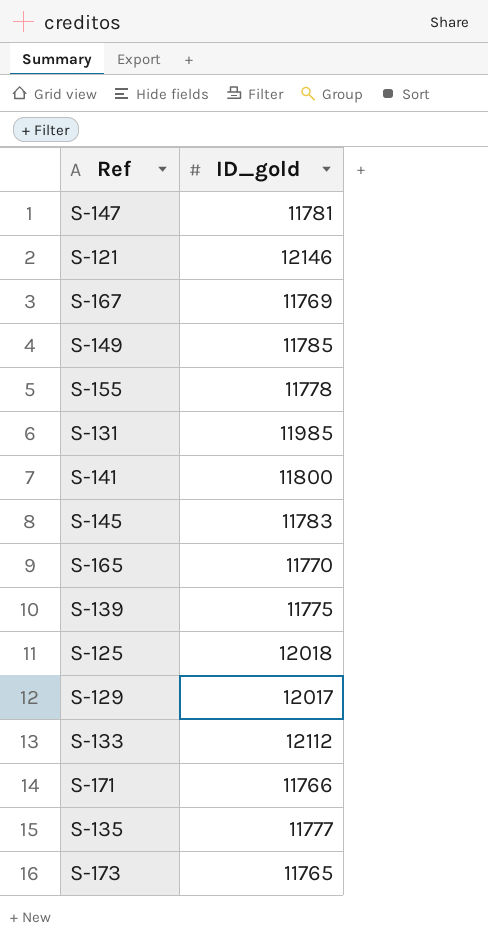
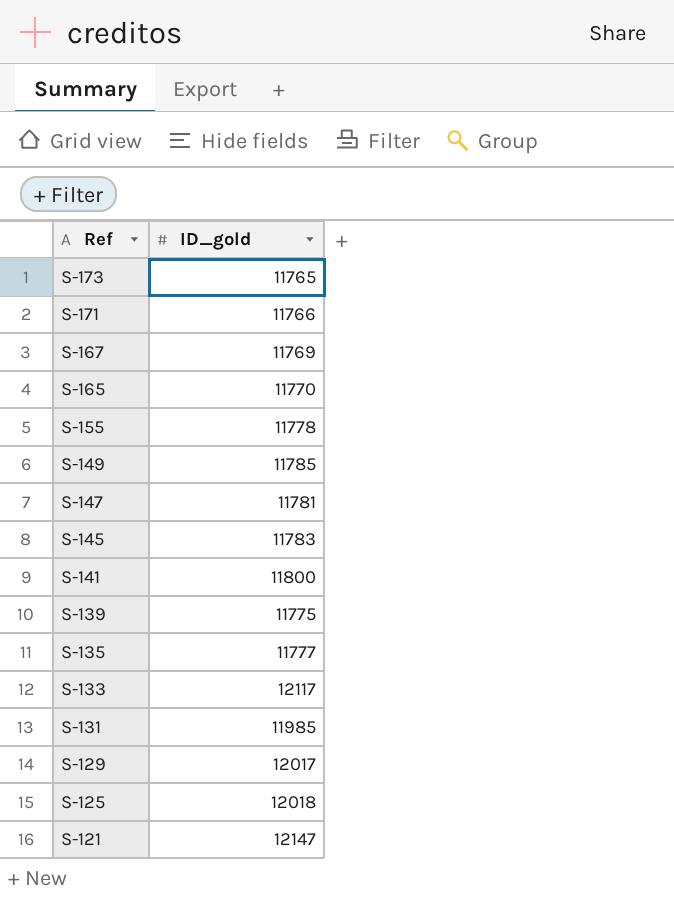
row order: none -> Ref descending
S-133 | ID_gold: 12112 -> 12117
S-121 | ID_gold: 12146 -> 12147

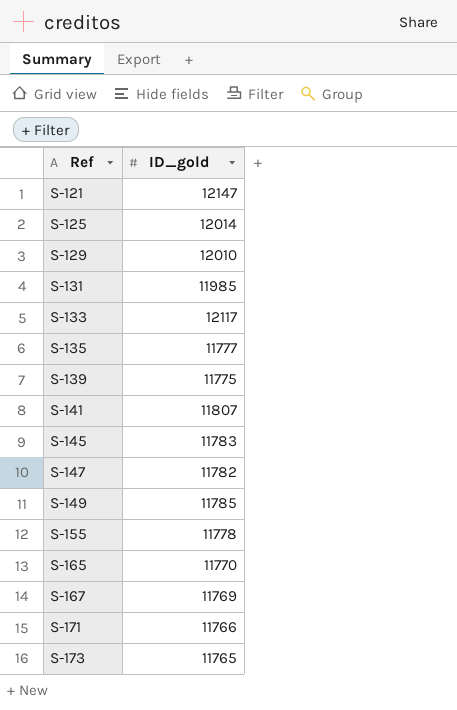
row order: Ref descending -> Ref ascending
S-125 | ID_gold: 12018 -> 12014
S-129 | ID_gold: 12017 -> 12010
S-141 | ID_gold: 11800 -> 11807
S-147 | ID_gold: 11781 -> 11782

